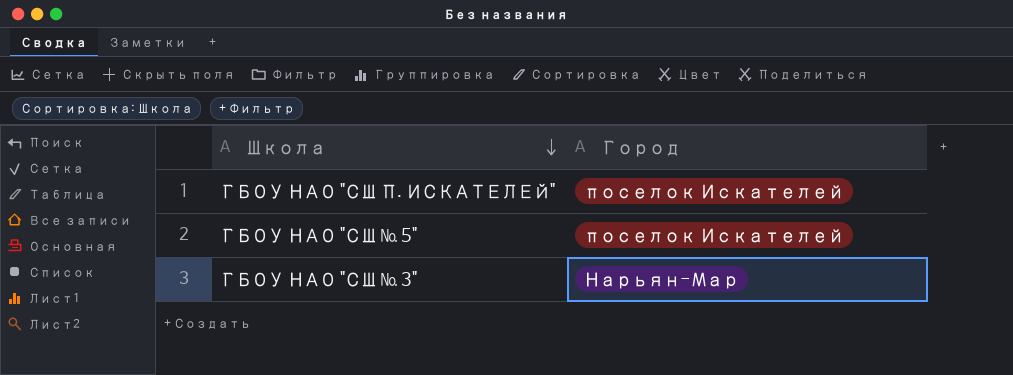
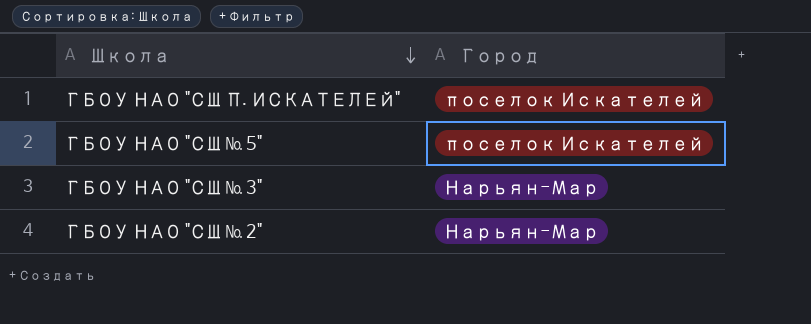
row ГБОУ НАО "СШ № 2": none -> Нарьян-Мар

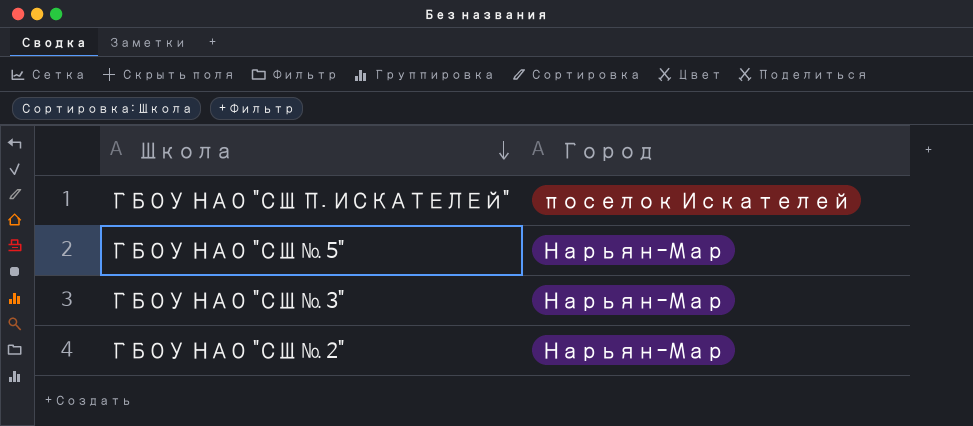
ГБОУ НАО "СШ № 5" | Город: поселок Искателей -> Нарьян-Мар

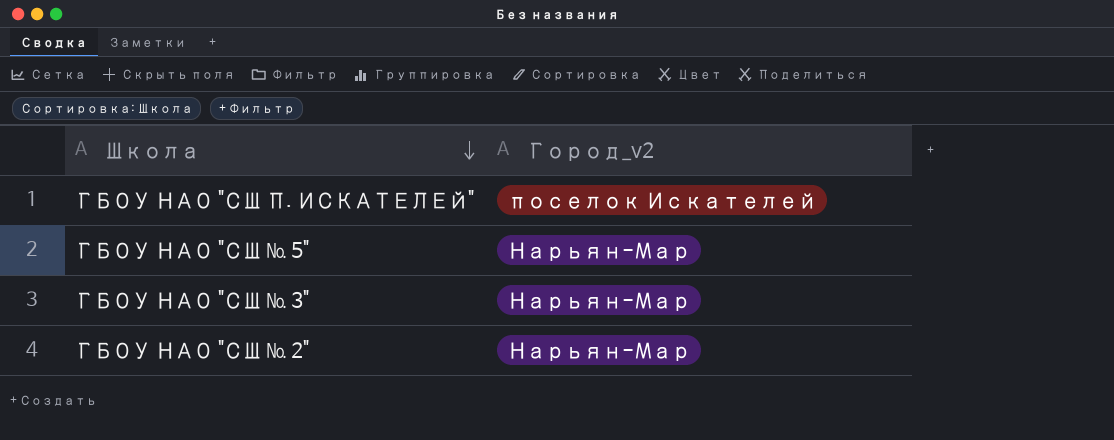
column name: Город -> Город_v2

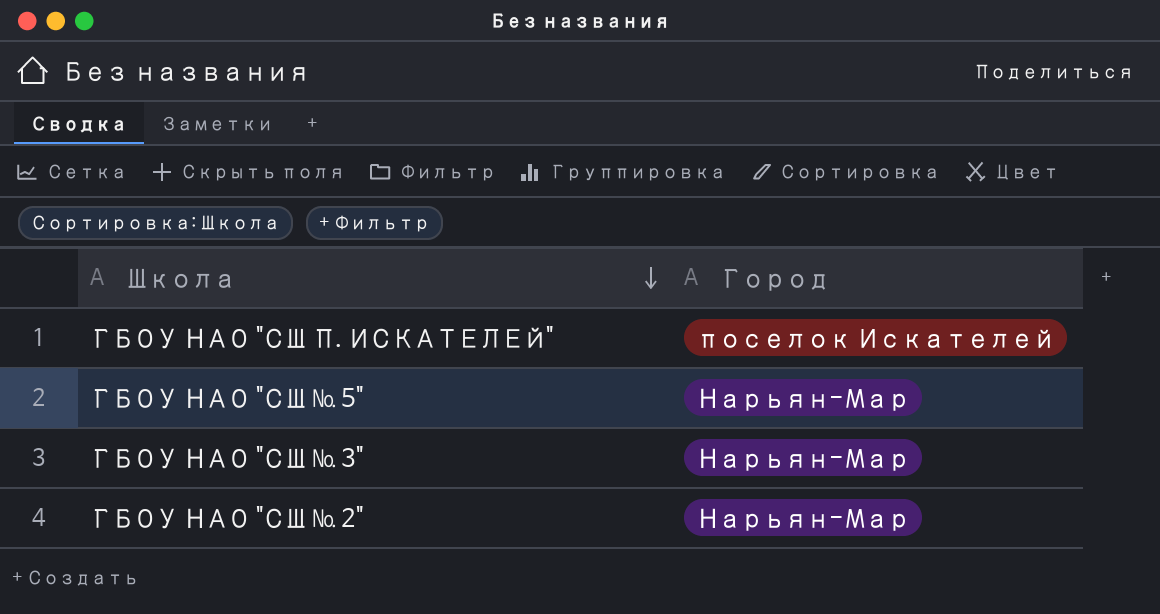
column name: Город_v2 -> Город

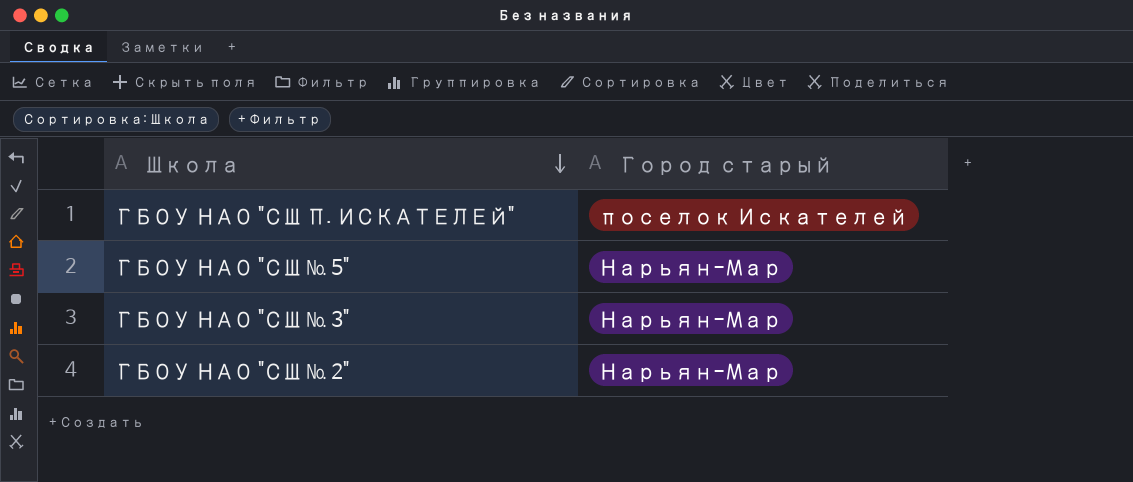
column name: Город -> Город старый

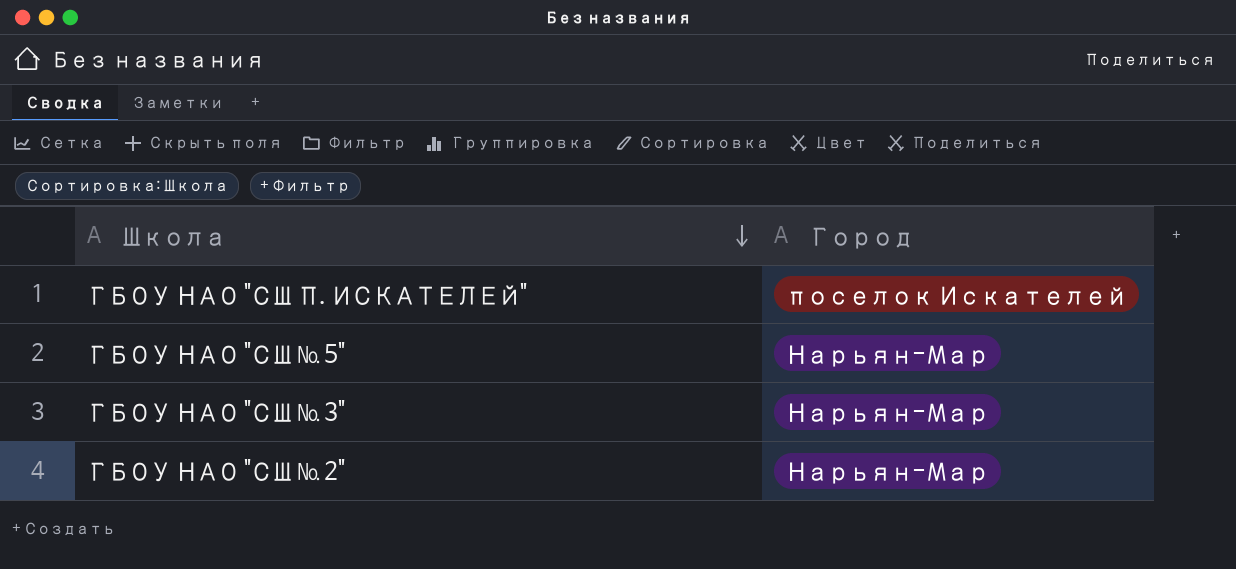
column name: Город старый -> Город

